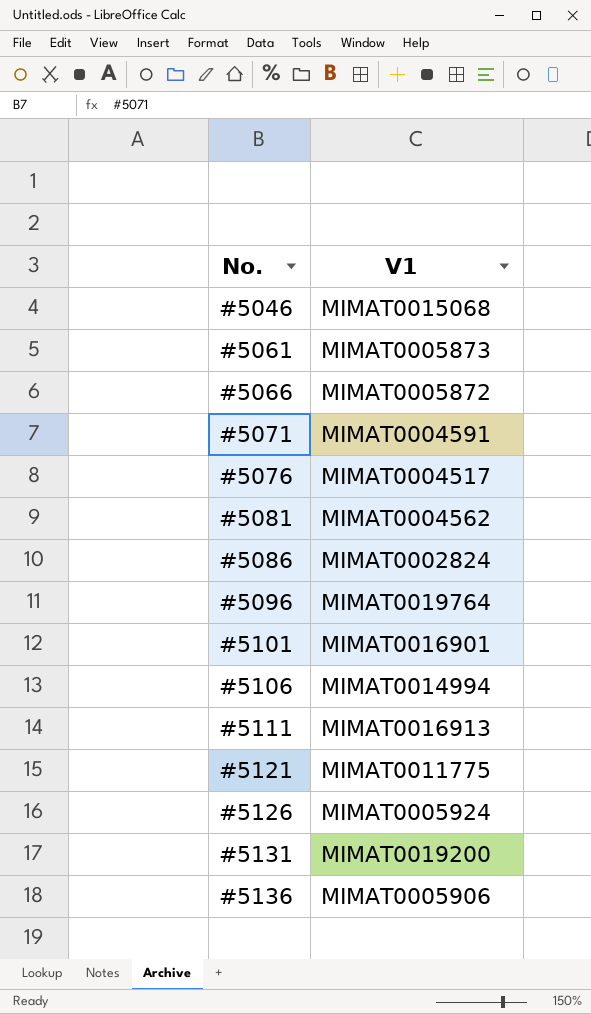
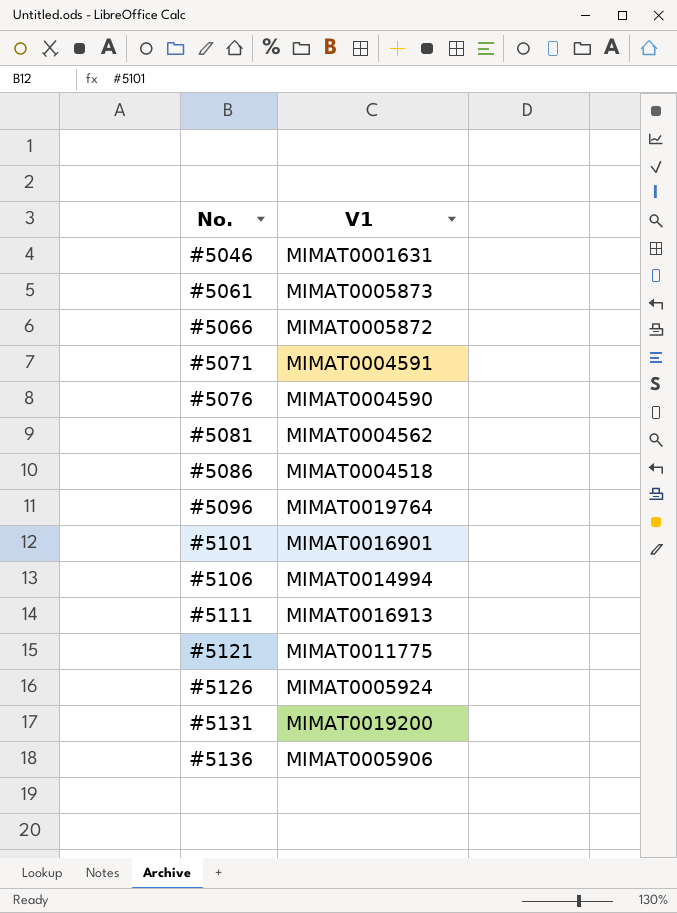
#5046 | V1: MIMAT0015068 -> MIMAT0001631
#5076 | V1: MIMAT0004517 -> MIMAT0004590
#5086 | V1: MIMAT0002824 -> MIMAT0004518

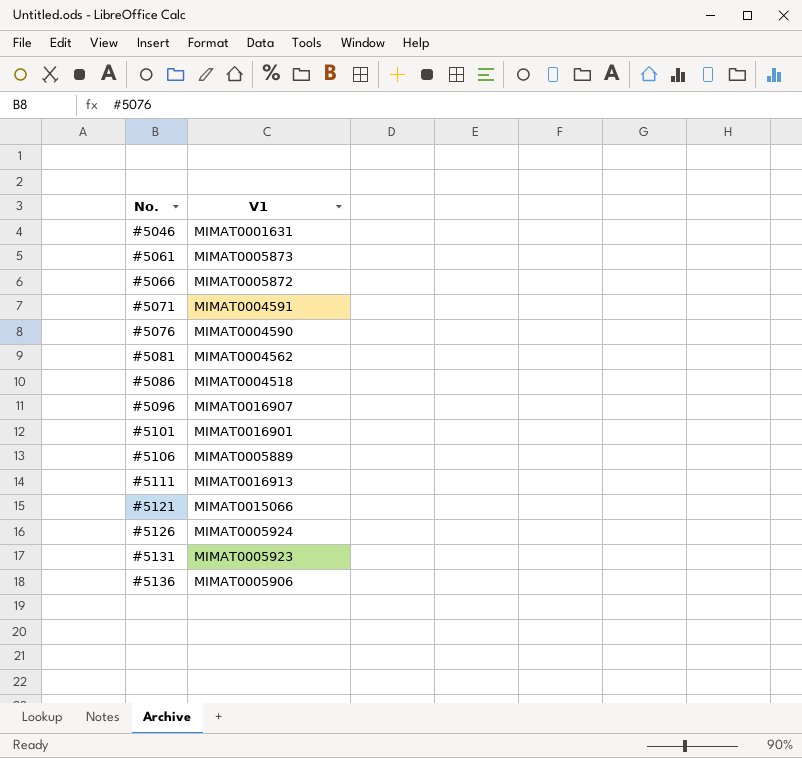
#5096 | V1: MIMAT0019764 -> MIMAT0016907
#5106 | V1: MIMAT0014994 -> MIMAT0005889
#5121 | V1: MIMAT0011775 -> MIMAT0015066
#5131 | V1: MIMAT0019200 -> MIMAT0005923

